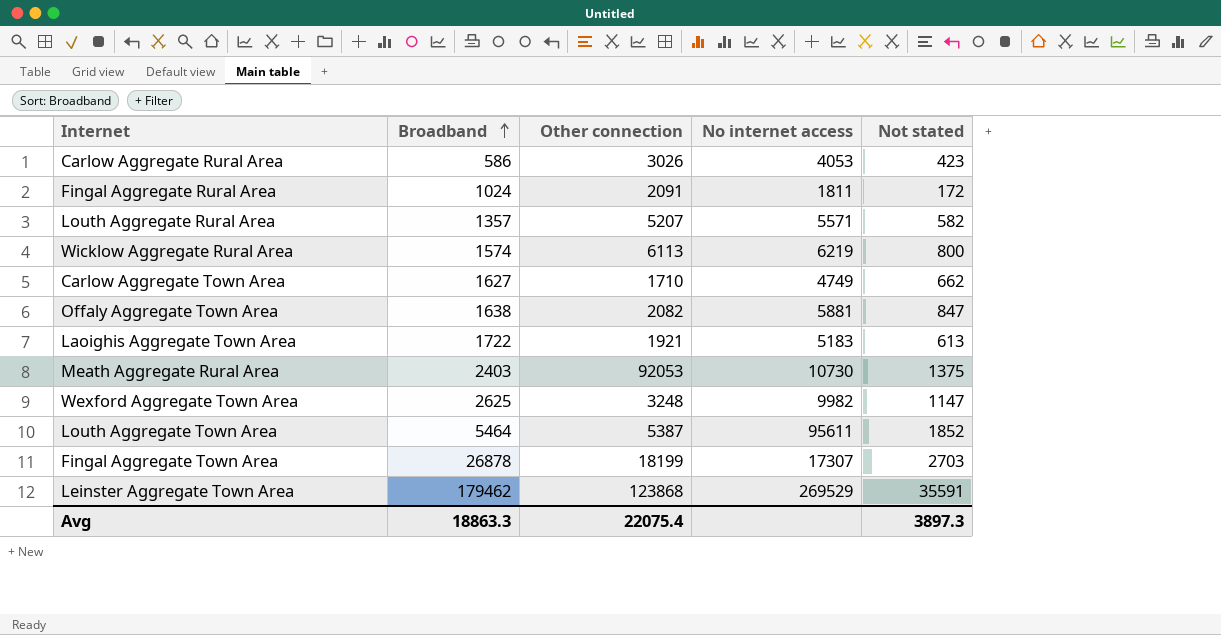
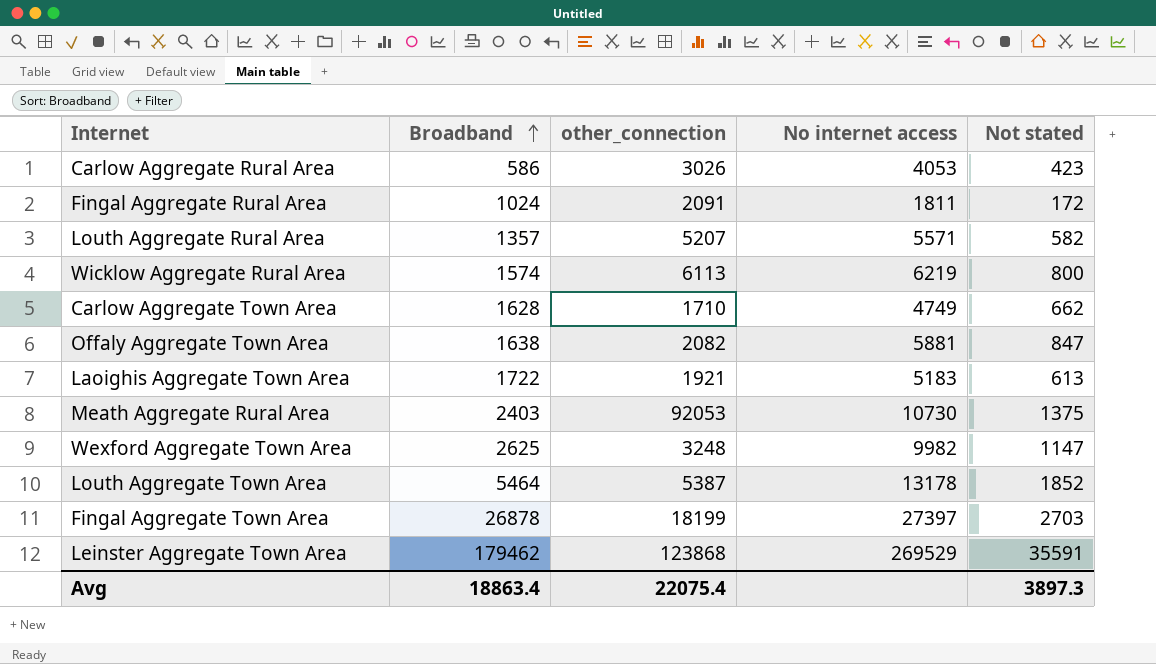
column name: Other connection -> other_connection
Carlow Aggregate Town Area | Broadband: 1627 -> 1628
Louth Aggregate Town Area | No internet access: 95611 -> 13178
Fingal Aggregate Town Area | No internet access: 17307 -> 27397
Avg | Broadband: 18863.3 -> 18863.4

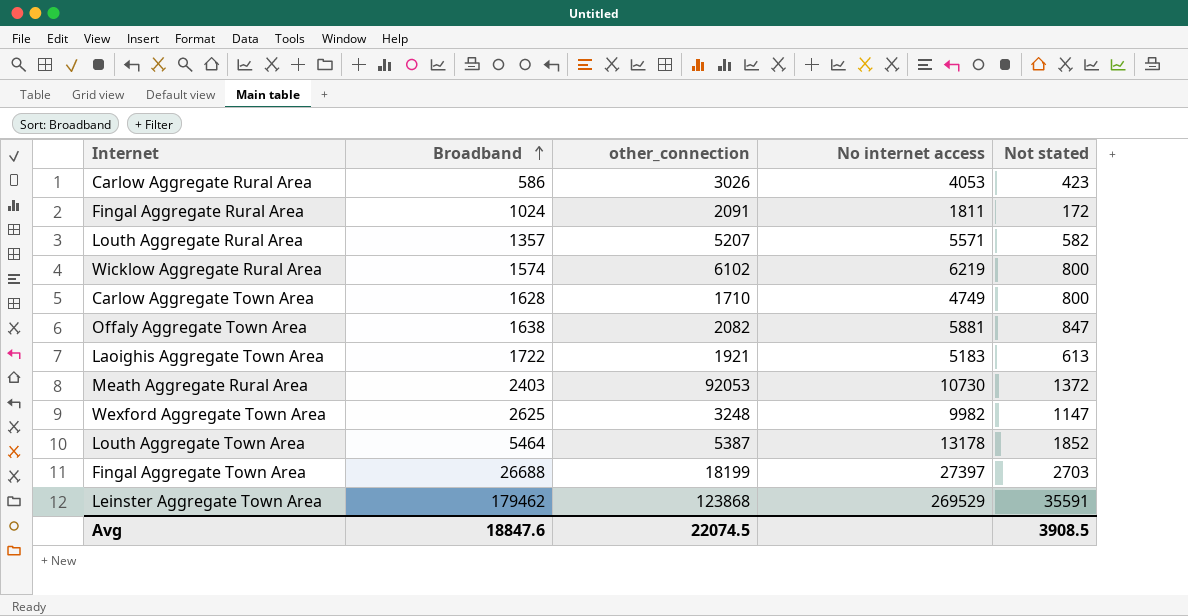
Wicklow Aggregate Rural Area | other_connection: 6113 -> 6102
Carlow Aggregate Town Area | Not stated: 662 -> 800
Meath Aggregate Rural Area | Not stated: 1375 -> 1372
Fingal Aggregate Town Area | Broadband: 26878 -> 26688
Avg | Broadband: 18863.4 -> 18847.6
Avg | other_connection: 22075.4 -> 22074.5
Avg | Not stated: 3897.3 -> 3908.5

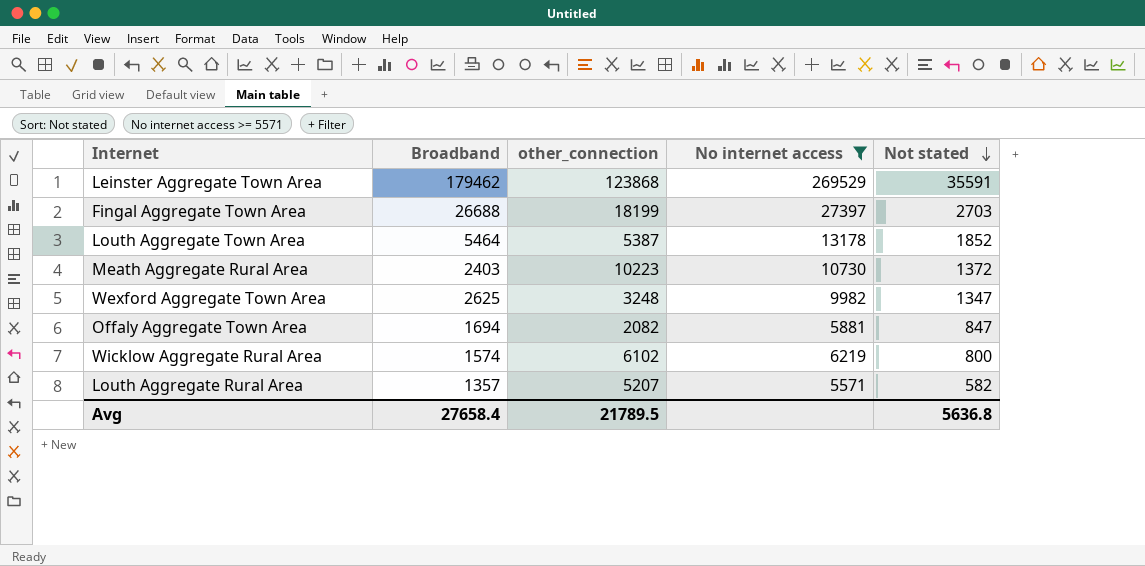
filter: none -> No internet access >= 5571
row order: Broadband ascending -> Not stated descending
Meath Aggregate Rural Area | other_connection: 92053 -> 10223
Wexford Aggregate Town Area | Not stated: 1147 -> 1347
Offaly Aggregate Town Area | Broadband: 1638 -> 1694
Avg | Broadband: 18847.6 -> 27658.4
Avg | other_connection: 22074.5 -> 21789.5
Avg | Not stated: 3908.5 -> 5636.8

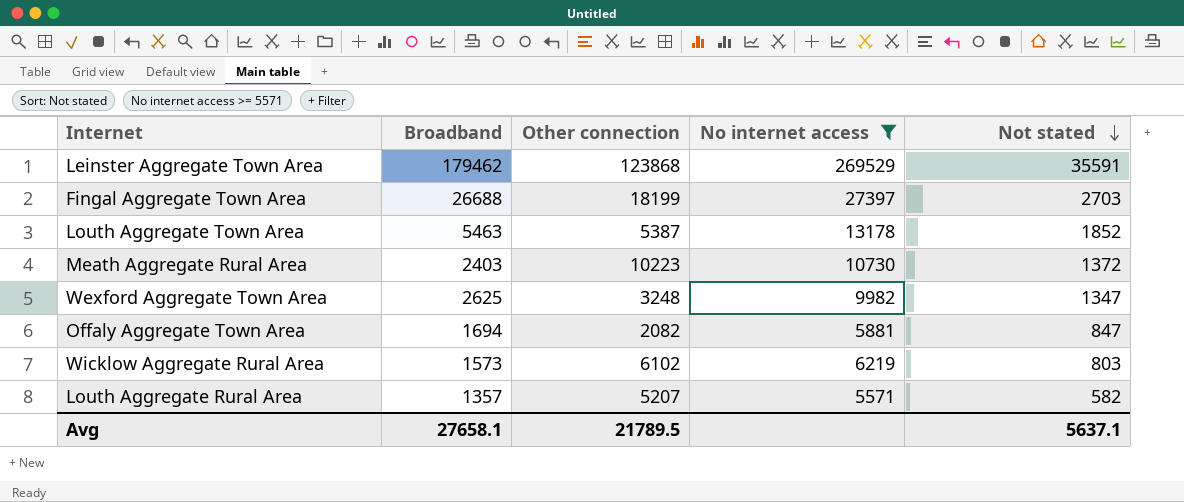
column name: other_connection -> Other connection
Louth Aggregate Town Area | Broadband: 5464 -> 5463
Wicklow Aggregate Rural Area | Broadband: 1574 -> 1573
Wicklow Aggregate Rural Area | Not stated: 800 -> 803
Avg | Broadband: 27658.4 -> 27658.1
Avg | Not stated: 5636.8 -> 5637.1

